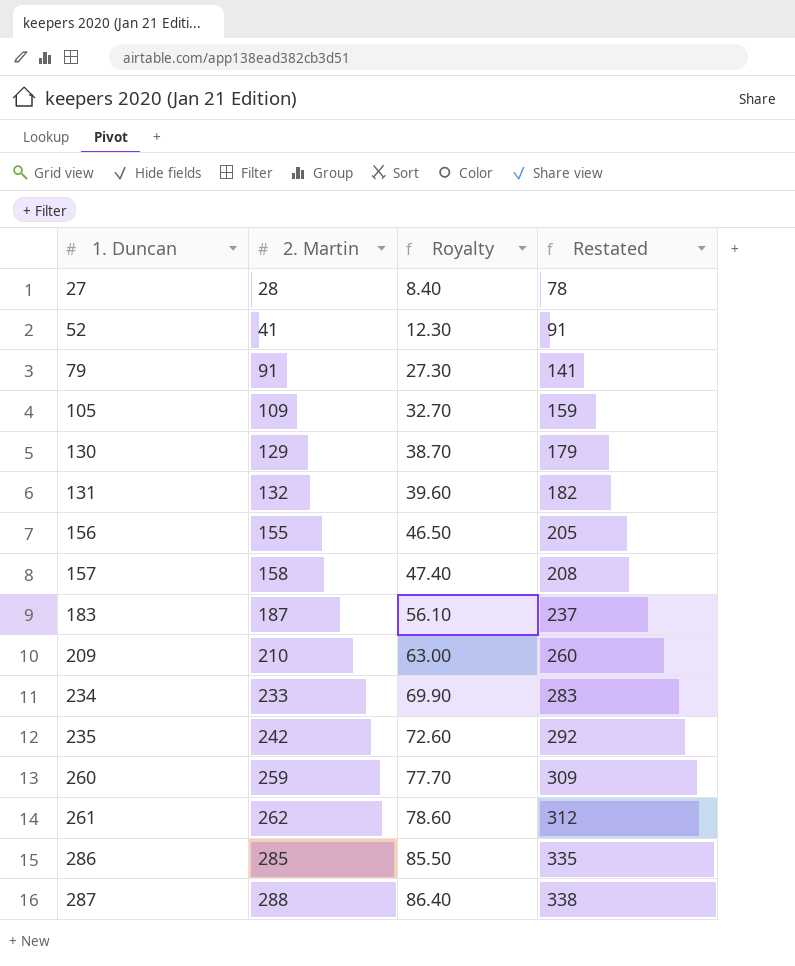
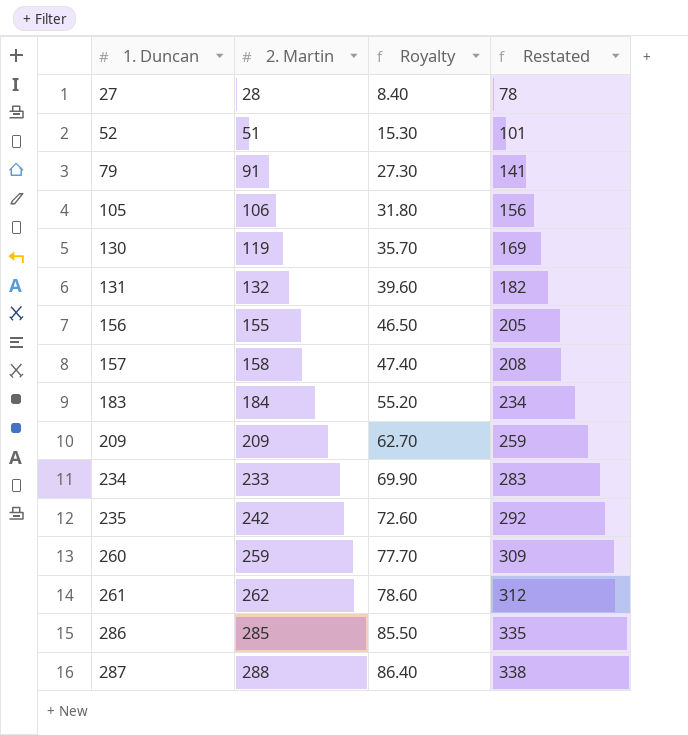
52 | 2. Martin: 41 -> 51
52 | Royalty: 12.30 -> 15.30
52 | Restated: 91 -> 101
105 | 2. Martin: 109 -> 106
105 | Royalty: 32.70 -> 31.80
105 | Restated: 159 -> 156
130 | 2. Martin: 129 -> 119
130 | Royalty: 38.70 -> 35.70
130 | Restated: 179 -> 169
183 | 2. Martin: 187 -> 184
183 | Royalty: 56.10 -> 55.20
183 | Restated: 237 -> 234
209 | 2. Martin: 210 -> 209
209 | Royalty: 63.00 -> 62.70
209 | Restated: 260 -> 259

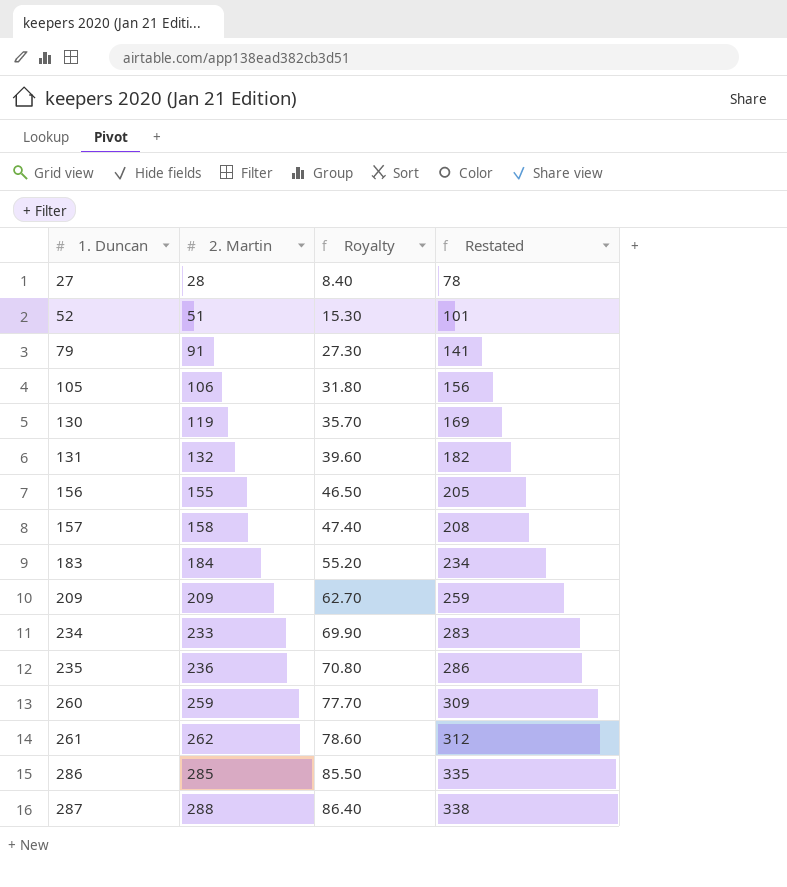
235 | 2. Martin: 242 -> 236
235 | Royalty: 72.60 -> 70.80
235 | Restated: 292 -> 286

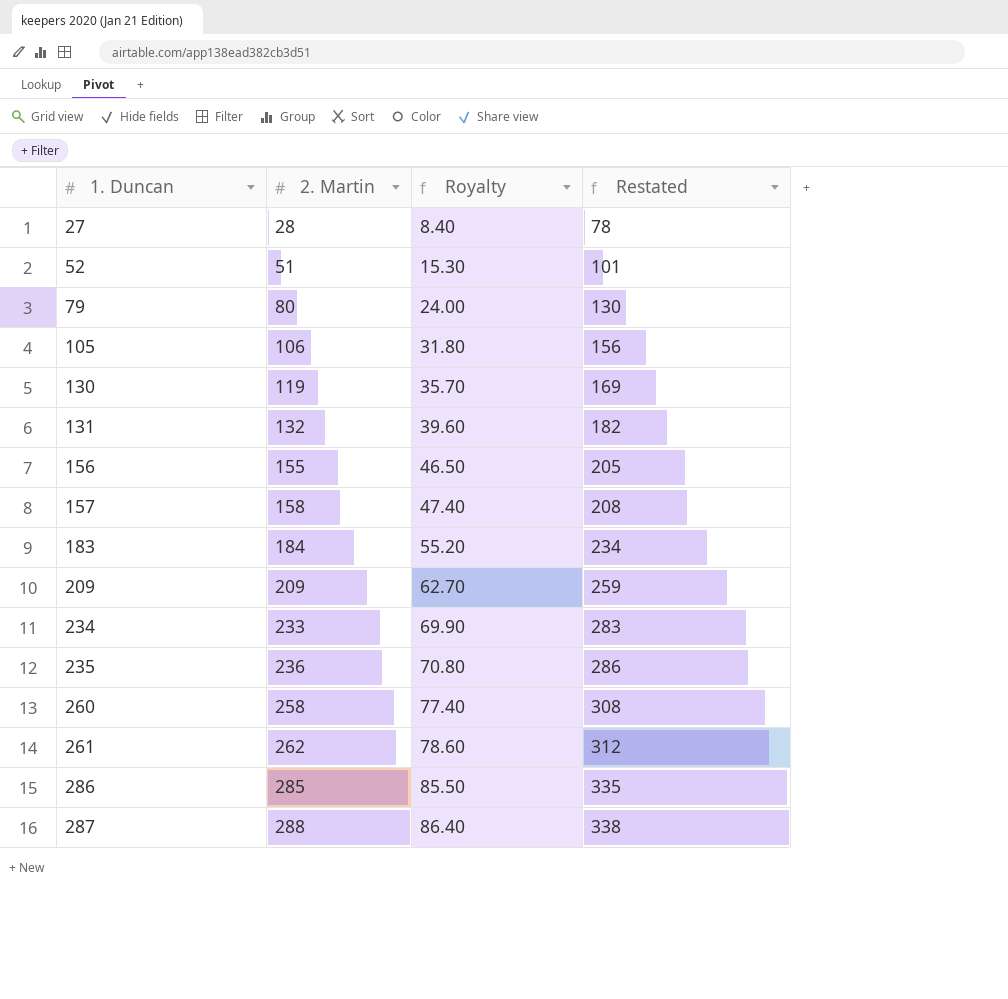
79 | 2. Martin: 91 -> 80
79 | Royalty: 27.30 -> 24.00
79 | Restated: 141 -> 130
260 | 2. Martin: 259 -> 258
260 | Royalty: 77.70 -> 77.40
260 | Restated: 309 -> 308

